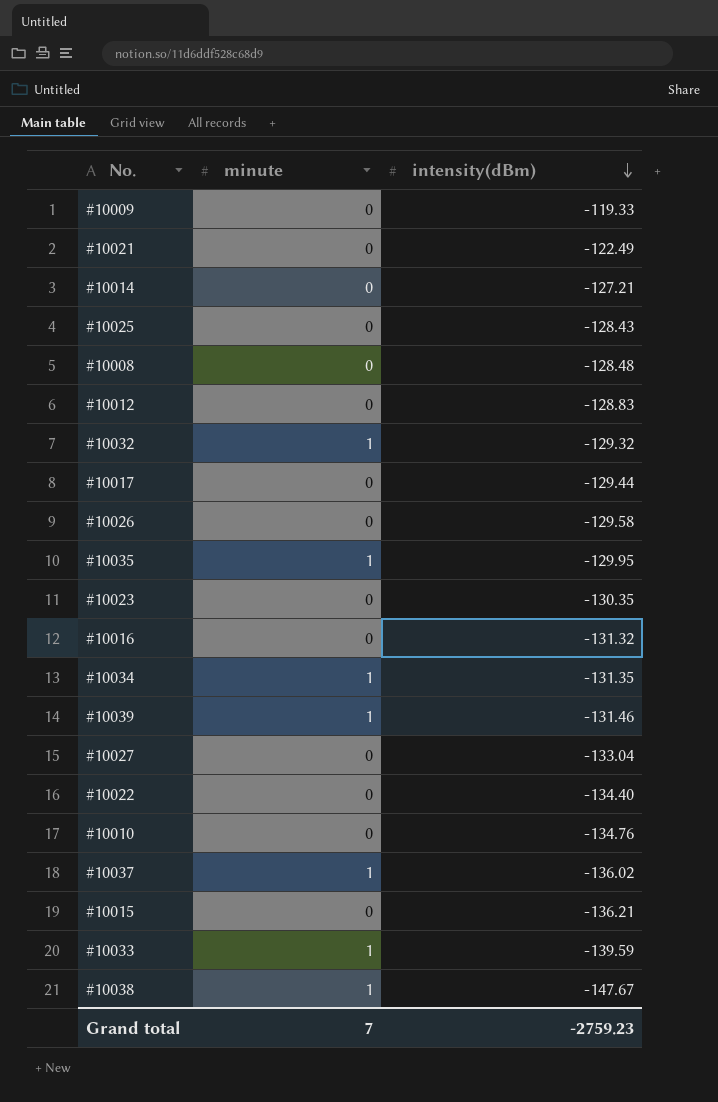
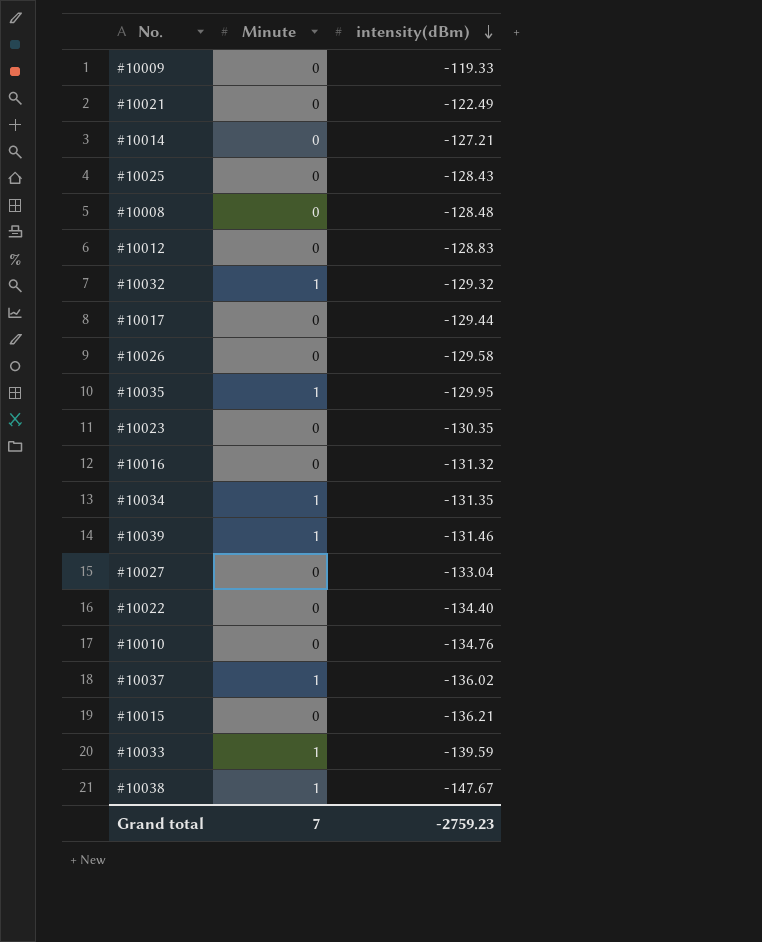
column name: minute -> Minute

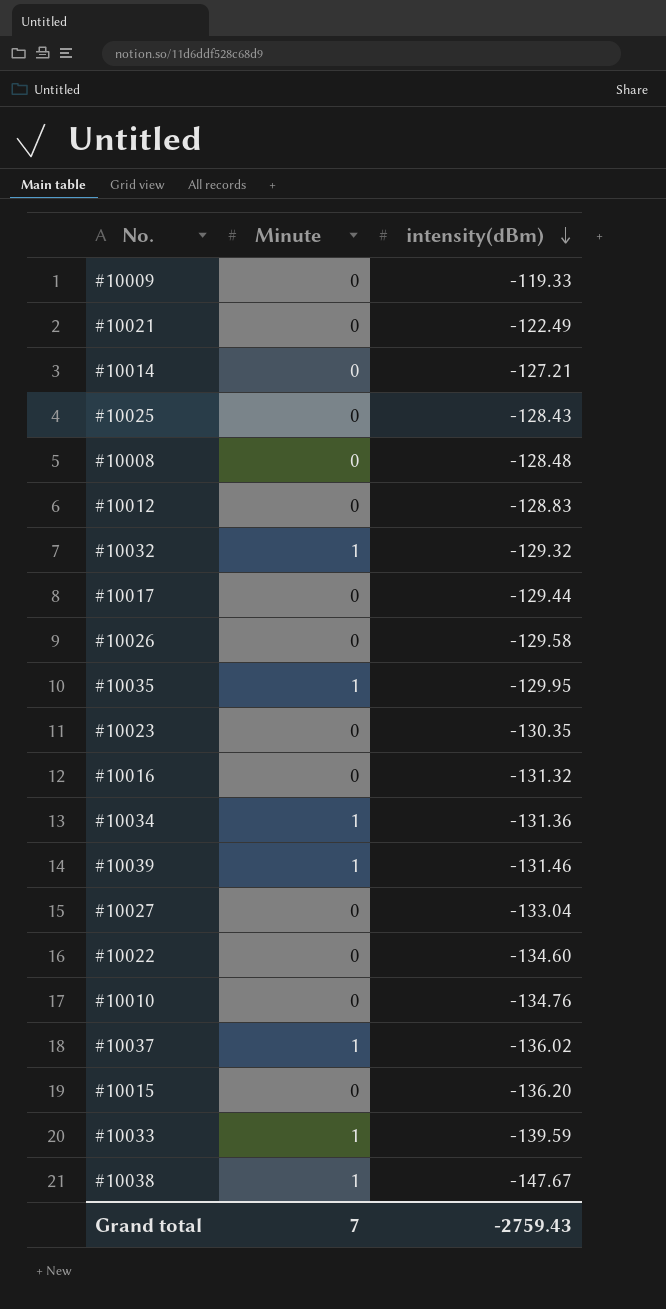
#10034 | intensity(dBm): -131.35 -> -131.36
#10022 | intensity(dBm): -134.40 -> -134.60
#10015 | intensity(dBm): -136.21 -> -136.20
Grand total | intensity(dBm): -2759.23 -> -2759.43

